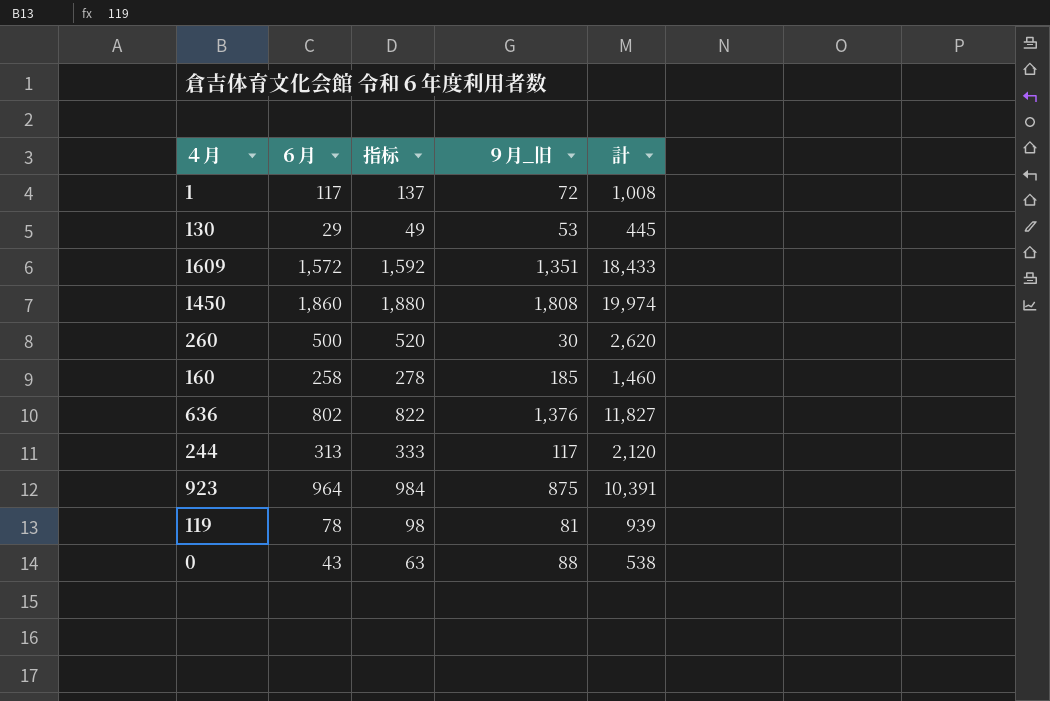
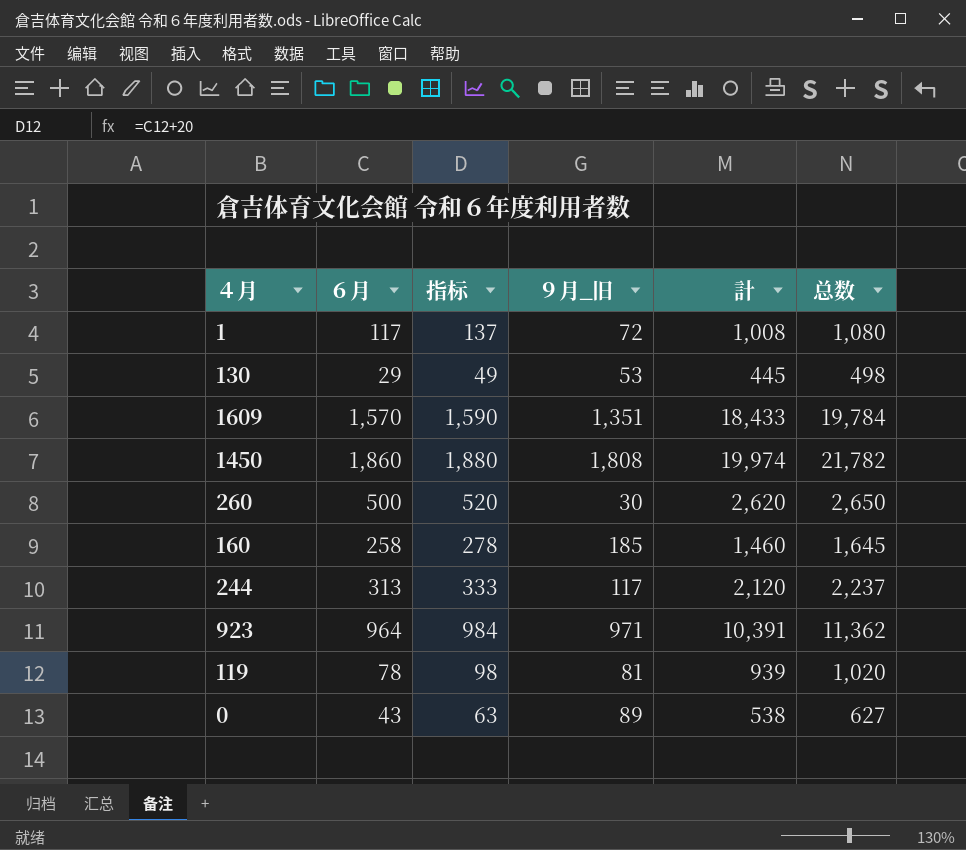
column 总数 | formula: none -> [９月_旧] + [計]
row 636: 802 | 822 | 1,376 | 11,827 -> none
1609 | ６月: 1,572 -> 1,570
1609 | 指标: 1,592 -> 1,590
923 | ９月_旧: 875 -> 971
0 | ９月_旧: 88 -> 89

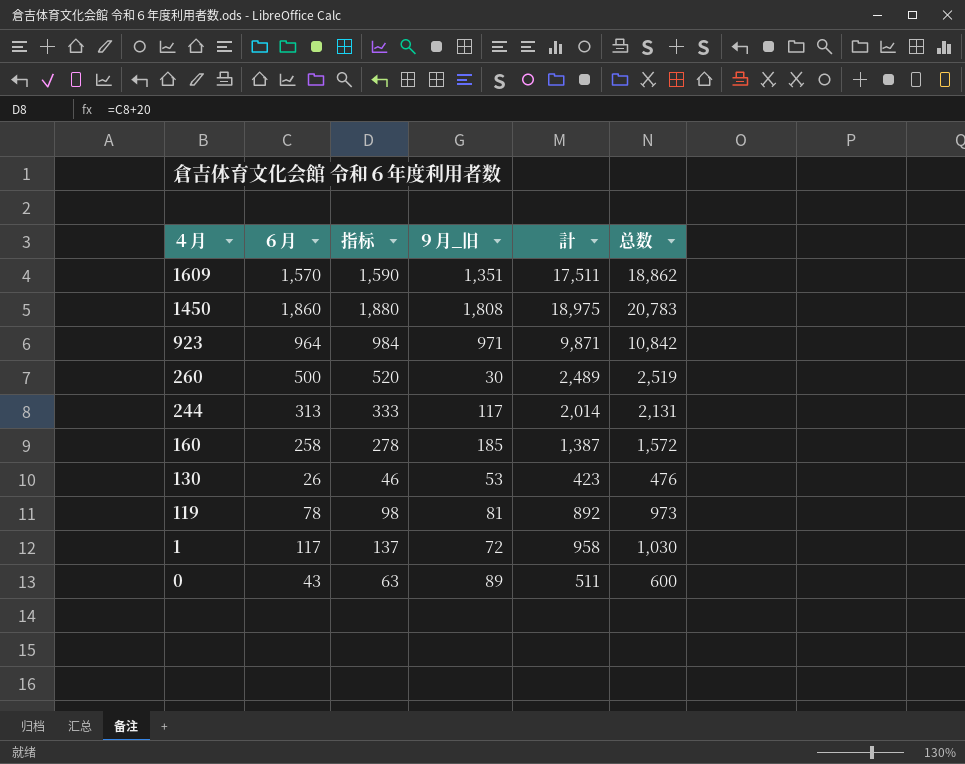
row order: none -> ４月 descending
1609 | 計: 18,433 -> 17,511
1609 | 总数: 19,784 -> 18,862
1450 | 計: 19,974 -> 18,975
1450 | 总数: 21,782 -> 20,783
923 | 計: 10,391 -> 9,871
923 | 总数: 11,362 -> 10,842
260 | 計: 2,620 -> 2,489
260 | 总数: 2,650 -> 2,519
244 | 計: 2,120 -> 2,014
244 | 总数: 2,237 -> 2,131
160 | 計: 1,460 -> 1,387
160 | 总数: 1,645 -> 1,572
130 | ６月: 29 -> 26
130 | 指标: 49 -> 46
130 | 計: 445 -> 423
130 | 总数: 498 -> 476
119 | 計: 939 -> 892
119 | 总数: 1,020 -> 973
1 | 計: 1,008 -> 958
1 | 总数: 1,080 -> 1,030
0 | 計: 538 -> 511
0 | 总数: 627 -> 600

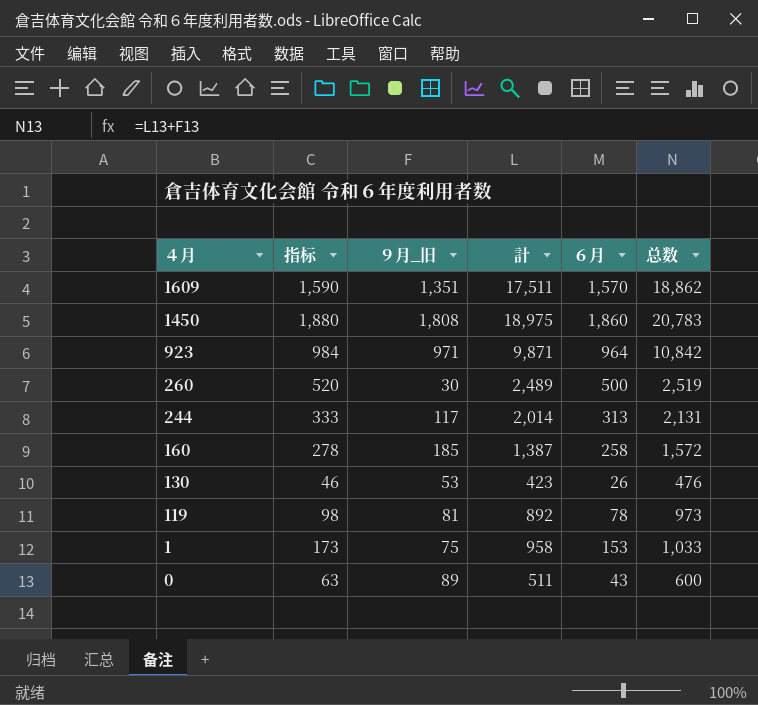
column ６月 | position: 2 -> 5
1 | 指标: 137 -> 173
1 | ９月_旧: 72 -> 75
1 | ６月: 117 -> 153
1 | 总数: 1,030 -> 1,033

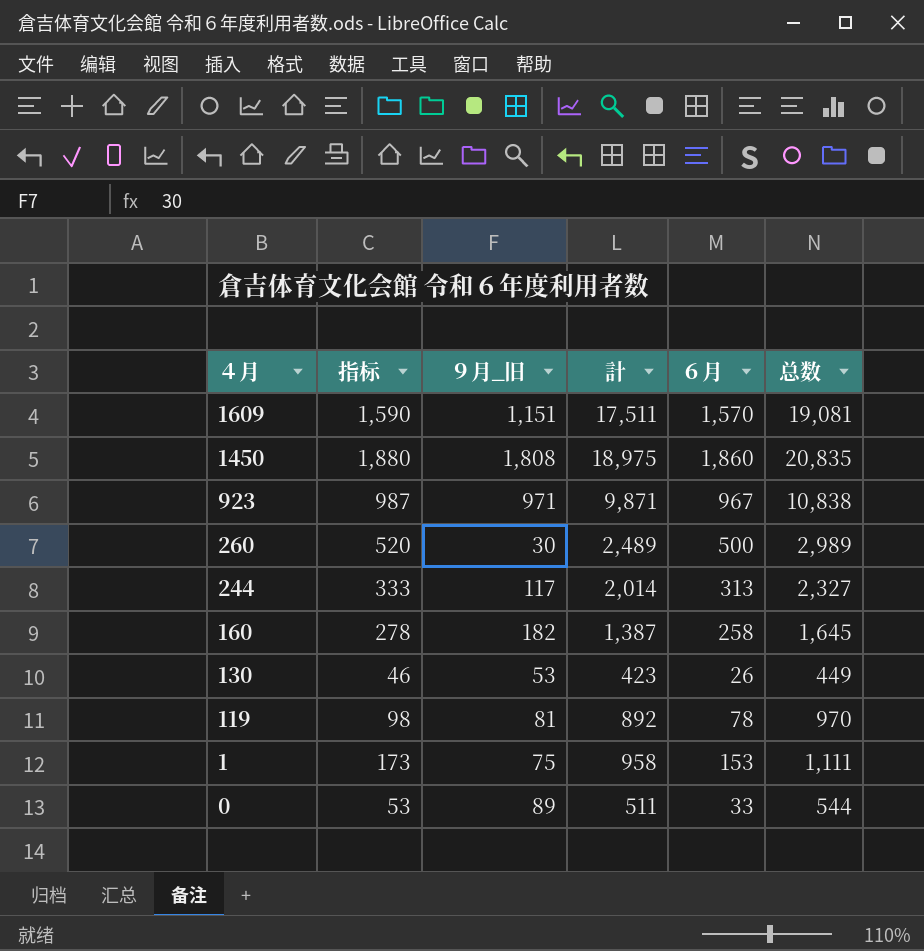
column 总数 | formula: [９月_旧] + [計] -> [計] + [６月]
1609 | ９月_旧: 1,351 -> 1,151
923 | 指标: 984 -> 987
923 | ６月: 964 -> 967
160 | ９月_旧: 185 -> 182
0 | 指标: 63 -> 53
0 | ６月: 43 -> 33

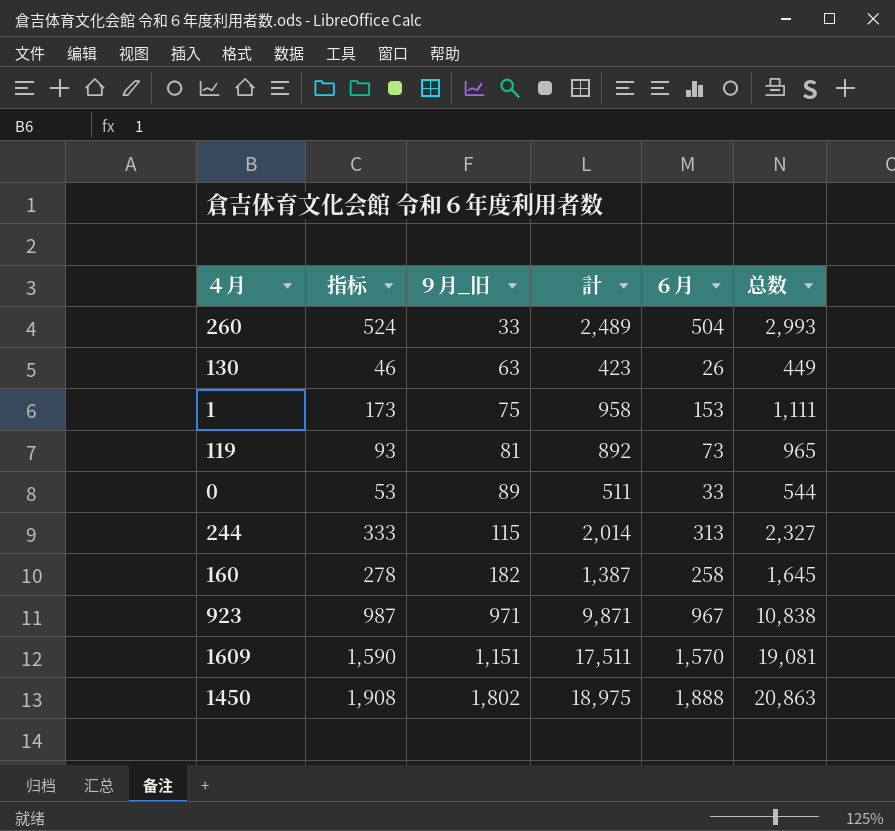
row order: ４月 descending -> ９月_旧 ascending
260 | 指标: 520 -> 524
260 | ９月_旧: 30 -> 33
260 | ６月: 500 -> 504
260 | 总数: 2,989 -> 2,993
130 | ９月_旧: 53 -> 63
119 | 指标: 98 -> 93
119 | ６月: 78 -> 73
119 | 总数: 970 -> 965
244 | ９月_旧: 117 -> 115
1450 | 指标: 1,880 -> 1,908
1450 | ９月_旧: 1,808 -> 1,802
1450 | ６月: 1,860 -> 1,888
1450 | 总数: 20,835 -> 20,863

